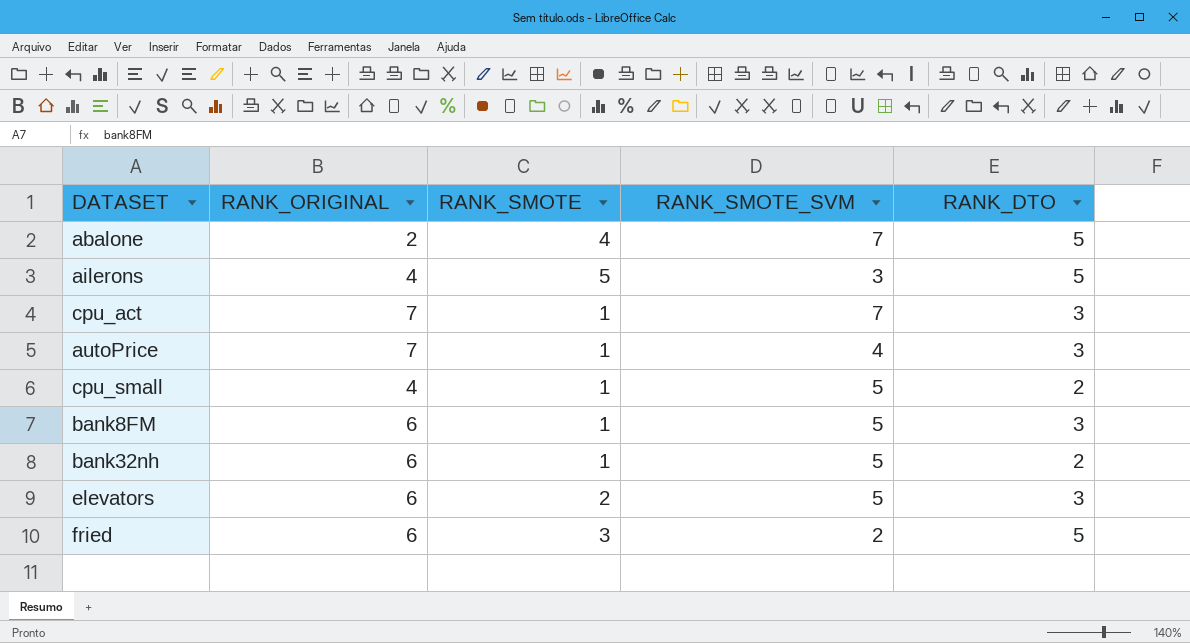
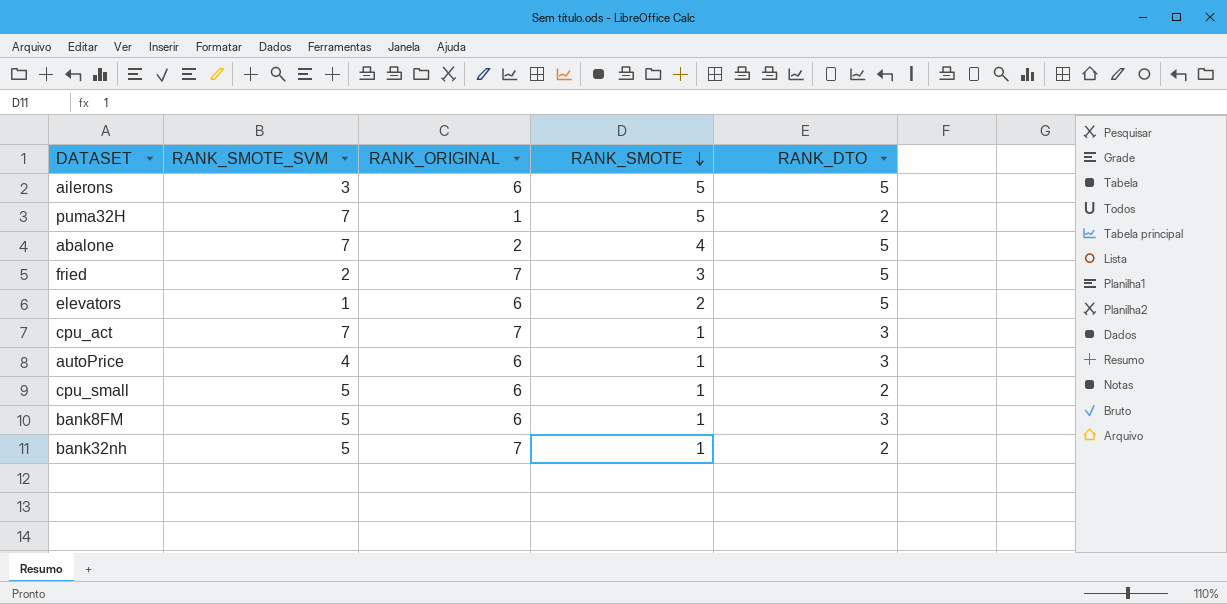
row order: none -> RANK_SMOTE descending
column RANK_SMOTE_SVM | position: 4 -> 2
ailerons | RANK_ORIGINAL: 4 -> 6
row puma32H: none -> 7 | 1 | 5 | 2
fried | RANK_ORIGINAL: 6 -> 7
elevators | RANK_SMOTE_SVM: 5 -> 1
elevators | RANK_DTO: 3 -> 5
autoPrice | RANK_ORIGINAL: 7 -> 6
cpu_small | RANK_ORIGINAL: 4 -> 6
bank32nh | RANK_ORIGINAL: 6 -> 7

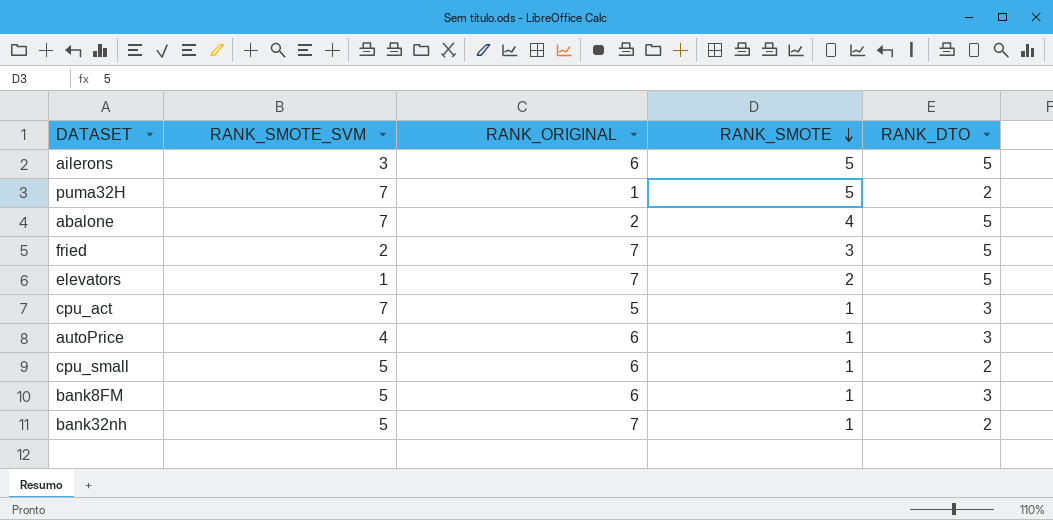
elevators | RANK_ORIGINAL: 6 -> 7
cpu_act | RANK_ORIGINAL: 7 -> 5

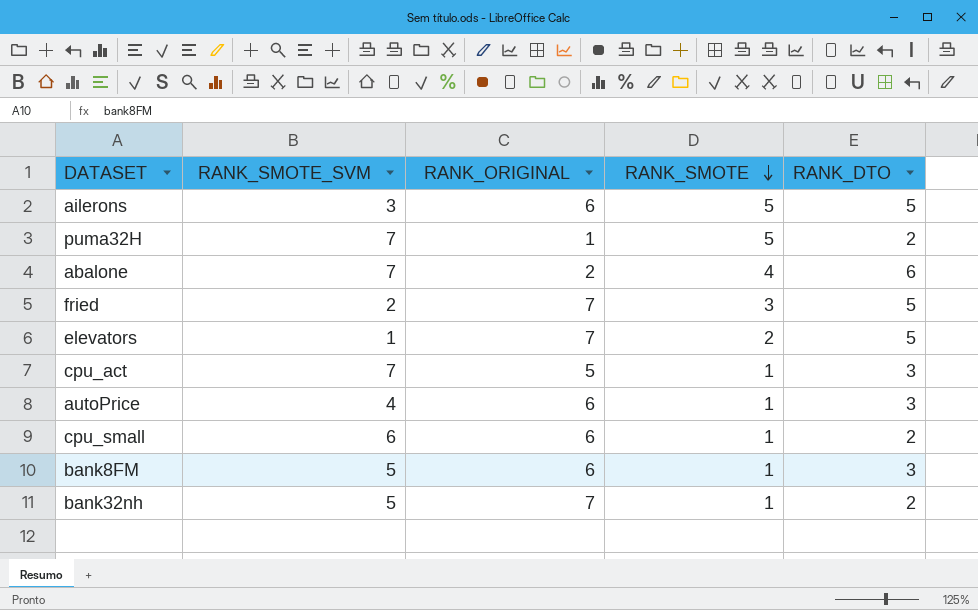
abalone | RANK_DTO: 5 -> 6
cpu_small | RANK_SMOTE_SVM: 5 -> 6

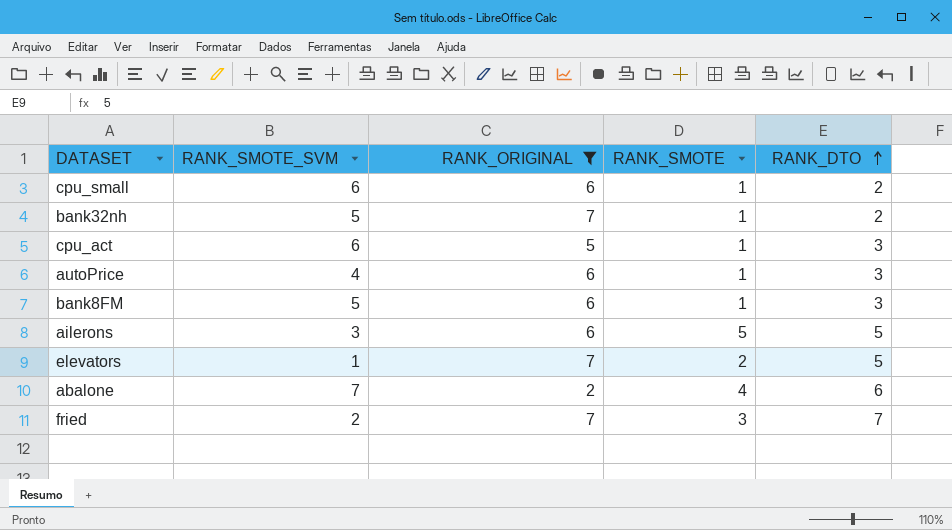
filter: none -> RANK_ORIGINAL != 1
row order: RANK_SMOTE descending -> RANK_DTO ascending
cpu_act | RANK_SMOTE_SVM: 7 -> 6
fried | RANK_DTO: 5 -> 7

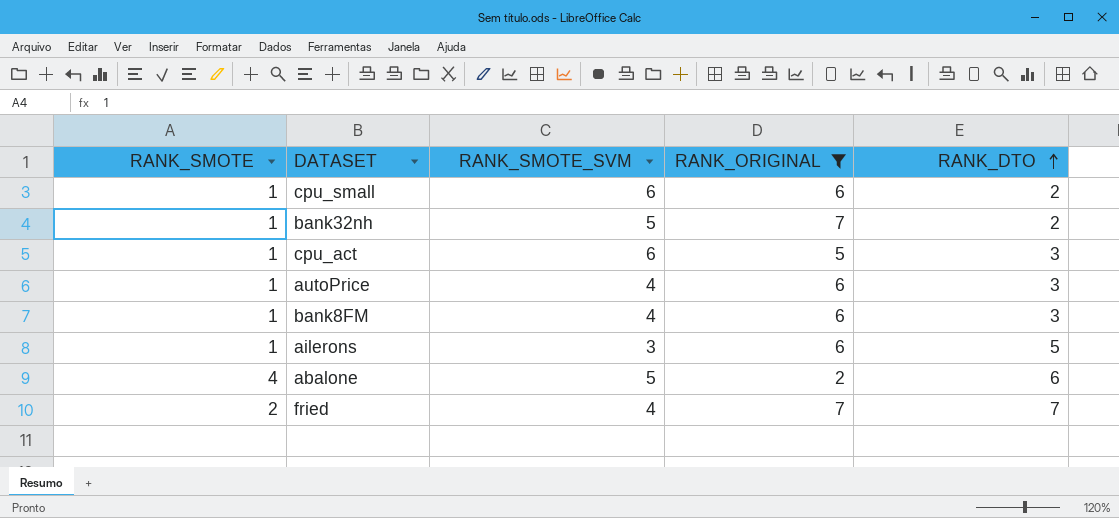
column RANK_SMOTE | position: 4 -> 1
row elevators: 1 | 7 | 2 | 5 -> none
bank8FM | RANK_SMOTE_SVM: 5 -> 4
ailerons | RANK_SMOTE: 5 -> 1
abalone | RANK_SMOTE_SVM: 7 -> 5
fried | RANK_SMOTE: 3 -> 2
fried | RANK_SMOTE_SVM: 2 -> 4

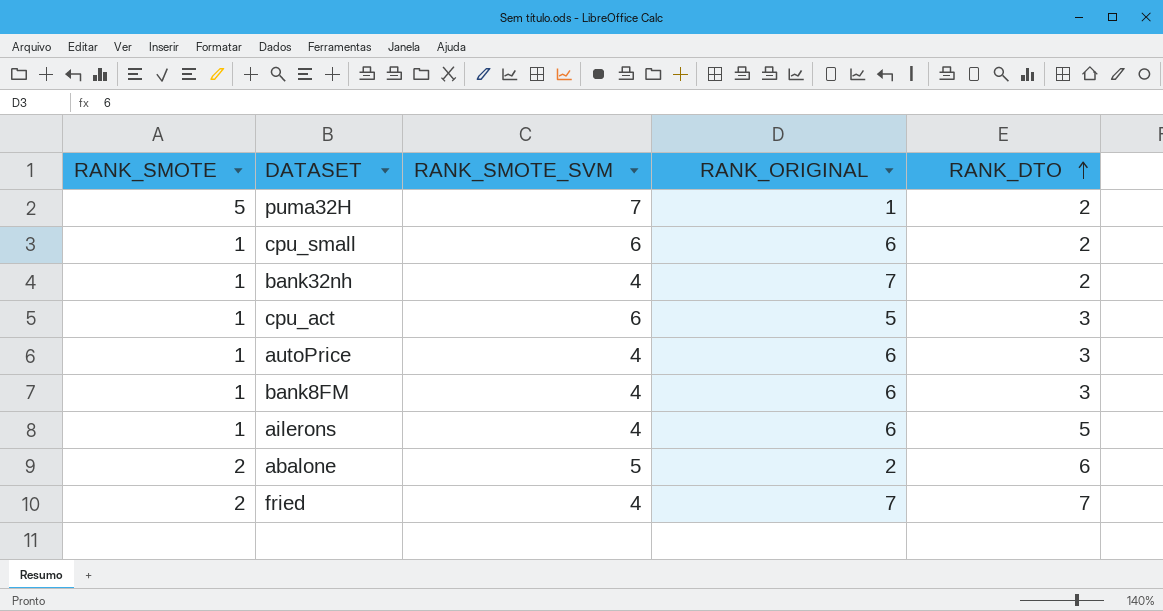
filter: RANK_ORIGINAL != 1 -> none
bank32nh | RANK_SMOTE_SVM: 5 -> 4
ailerons | RANK_SMOTE_SVM: 3 -> 4
abalone | RANK_SMOTE: 4 -> 2

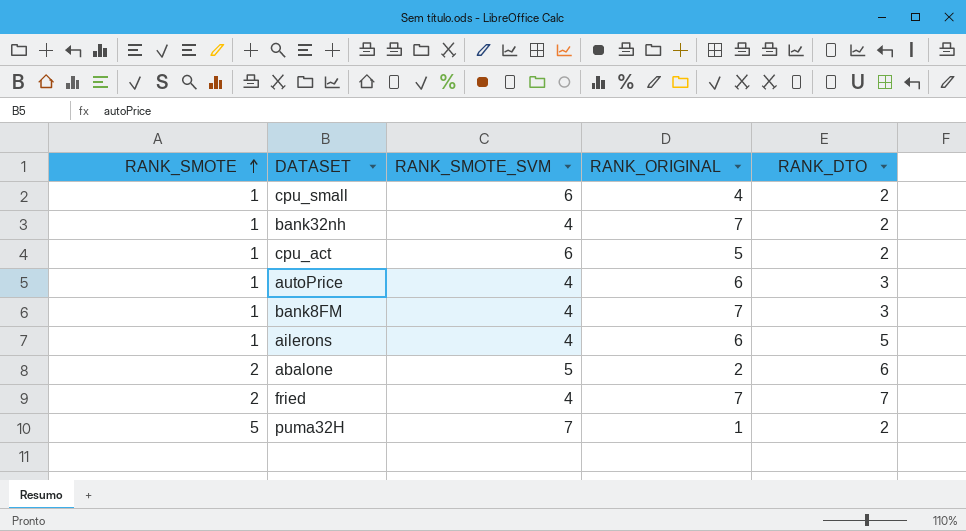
row order: RANK_DTO ascending -> RANK_SMOTE ascending
cpu_small | RANK_ORIGINAL: 6 -> 4
cpu_act | RANK_DTO: 3 -> 2
bank8FM | RANK_ORIGINAL: 6 -> 7

